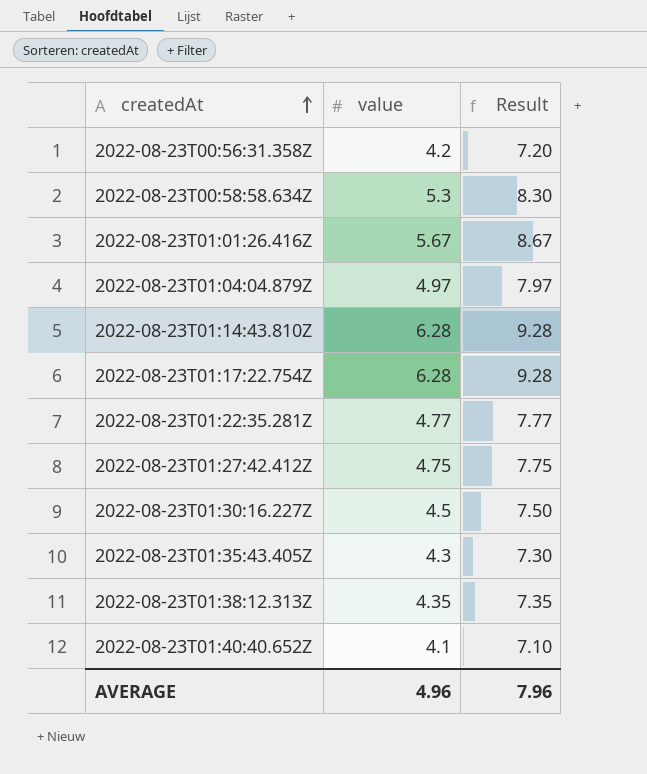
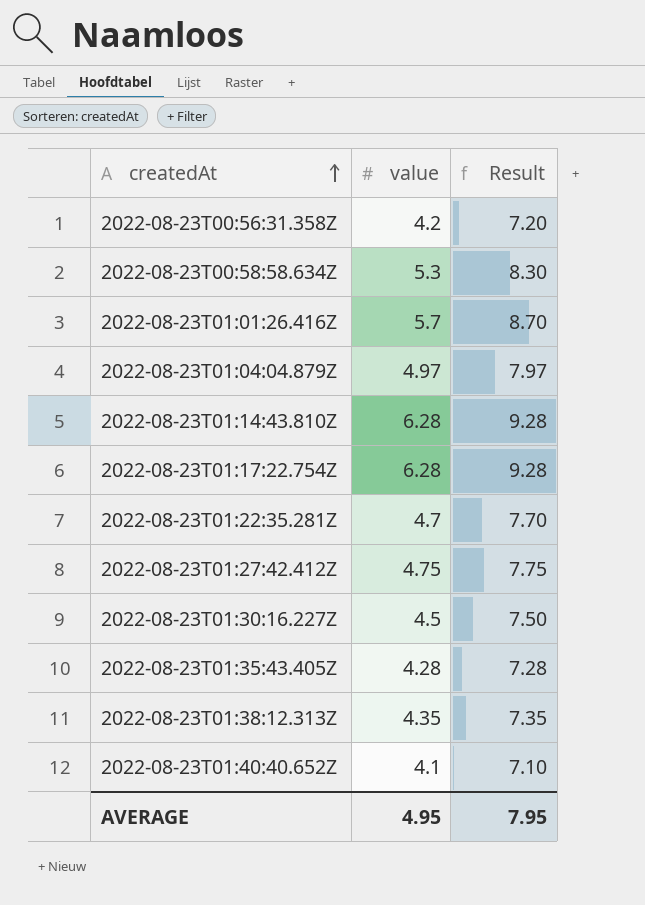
2022-08-23T01:01:26.416Z | value: 5.67 -> 5.7
2022-08-23T01:01:26.416Z | Result: 8.67 -> 8.70
2022-08-23T01:22:35.281Z | value: 4.77 -> 4.7
2022-08-23T01:22:35.281Z | Result: 7.77 -> 7.70
2022-08-23T01:35:43.405Z | value: 4.3 -> 4.28
2022-08-23T01:35:43.405Z | Result: 7.30 -> 7.28
AVERAGE | value: 4.96 -> 4.95
AVERAGE | Result: 7.96 -> 7.95

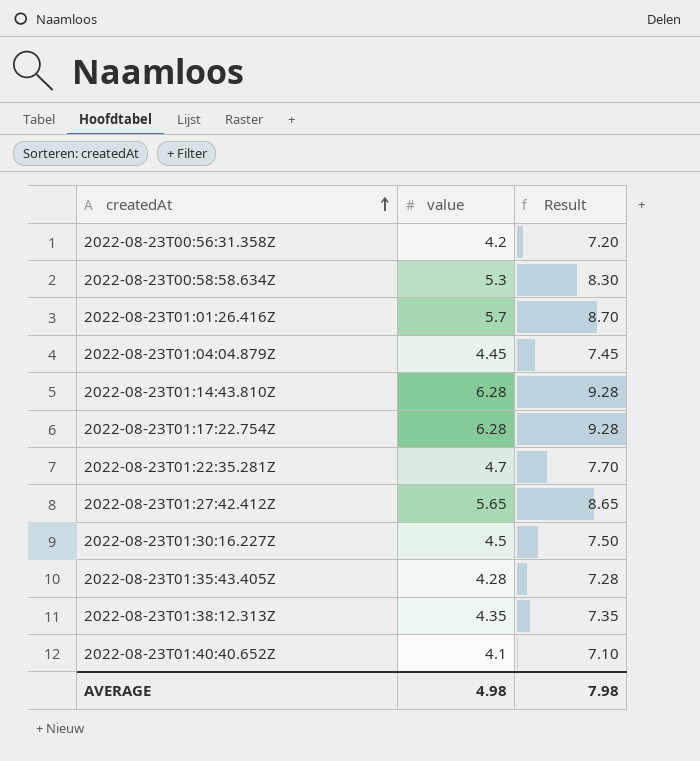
2022-08-23T01:04:04.879Z | value: 4.97 -> 4.45
2022-08-23T01:04:04.879Z | Result: 7.97 -> 7.45
2022-08-23T01:27:42.412Z | value: 4.75 -> 5.65
2022-08-23T01:27:42.412Z | Result: 7.75 -> 8.65
AVERAGE | value: 4.95 -> 4.98
AVERAGE | Result: 7.95 -> 7.98

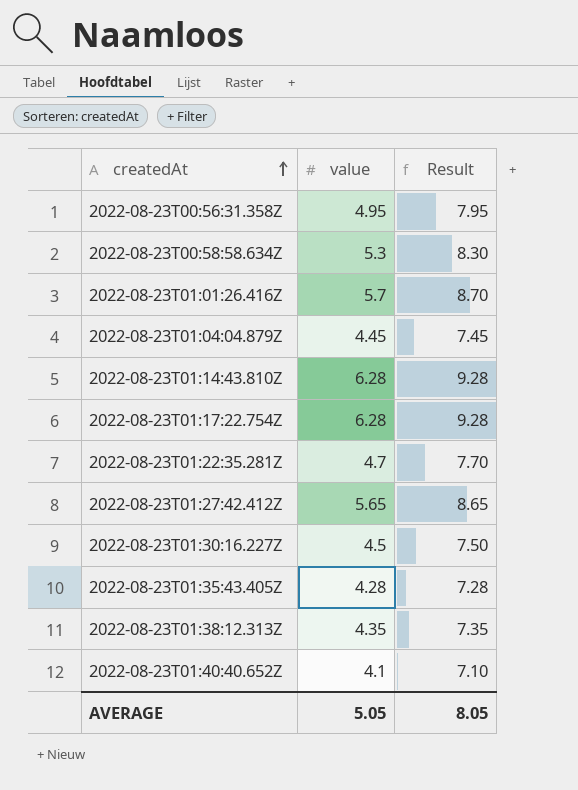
2022-08-23T00:56:31.358Z | value: 4.2 -> 4.95
2022-08-23T00:56:31.358Z | Result: 7.20 -> 7.95
AVERAGE | value: 4.98 -> 5.05
AVERAGE | Result: 7.98 -> 8.05

